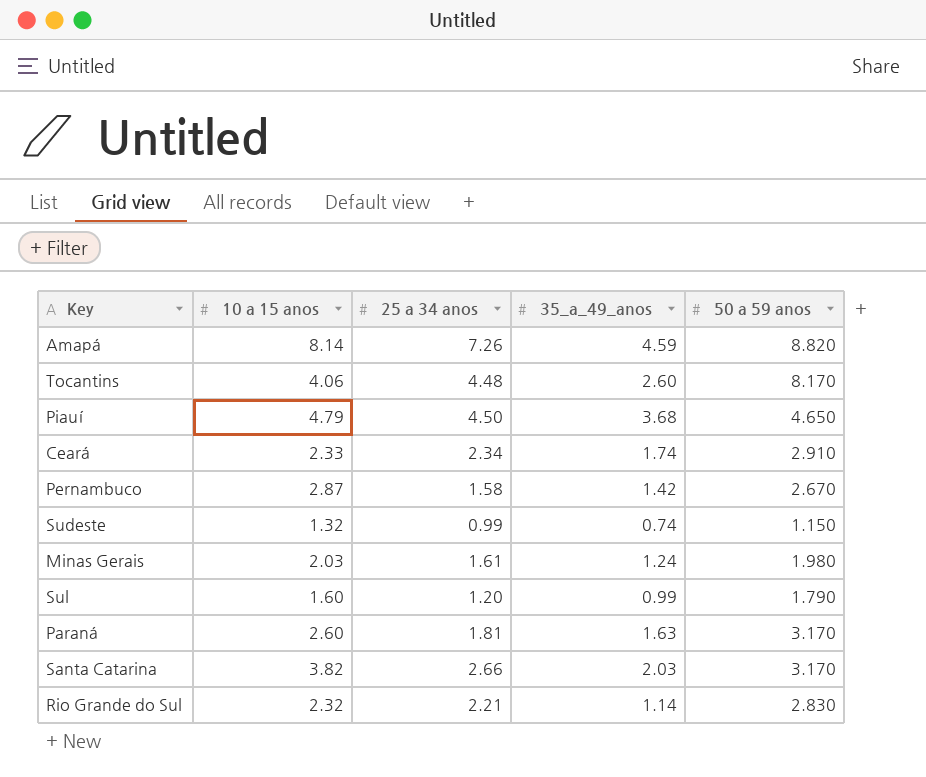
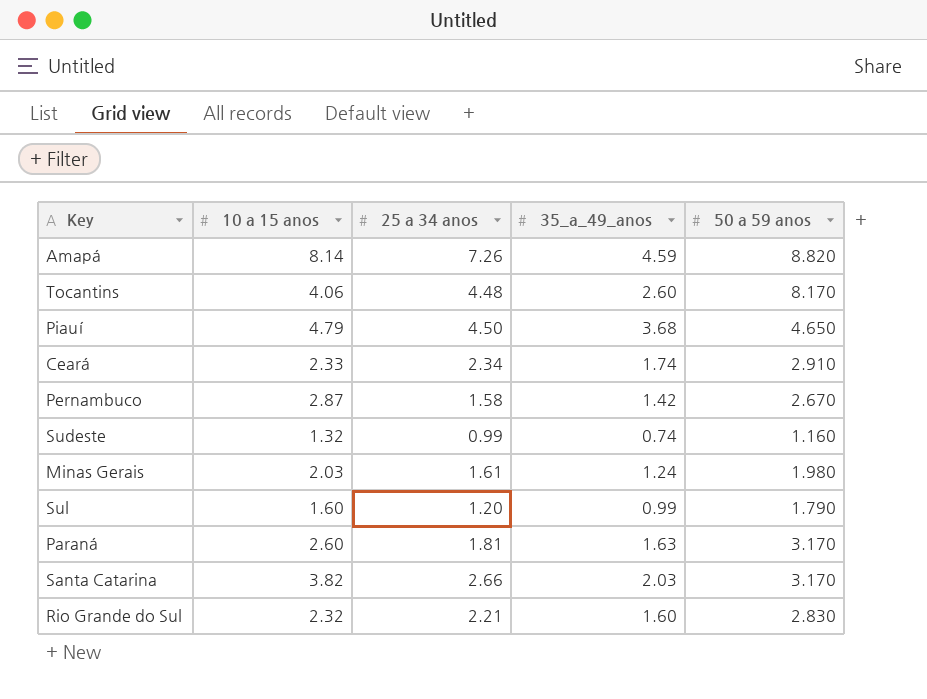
Sudeste | 50 a 59 anos: 1.150 -> 1.160
Rio Grande do Sul | 35_a_49_anos: 1.14 -> 1.60

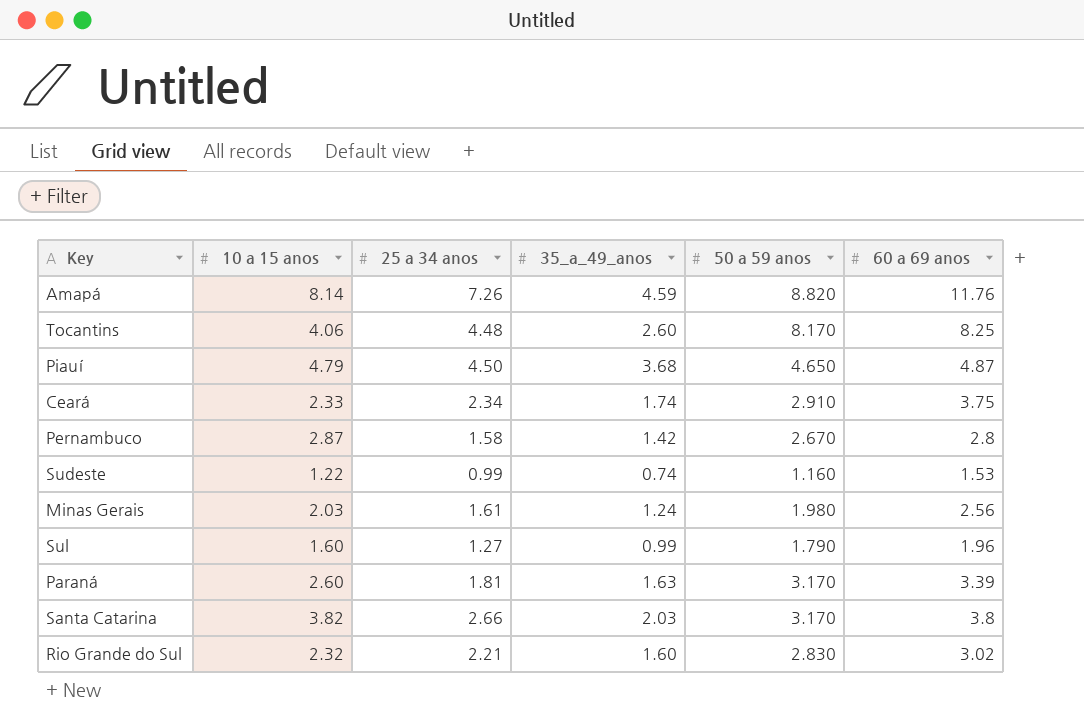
column 60 a 69 anos | position: none -> 6
Sudeste | 10 a 15 anos: 1.32 -> 1.22
Sul | 25 a 34 anos: 1.20 -> 1.27

